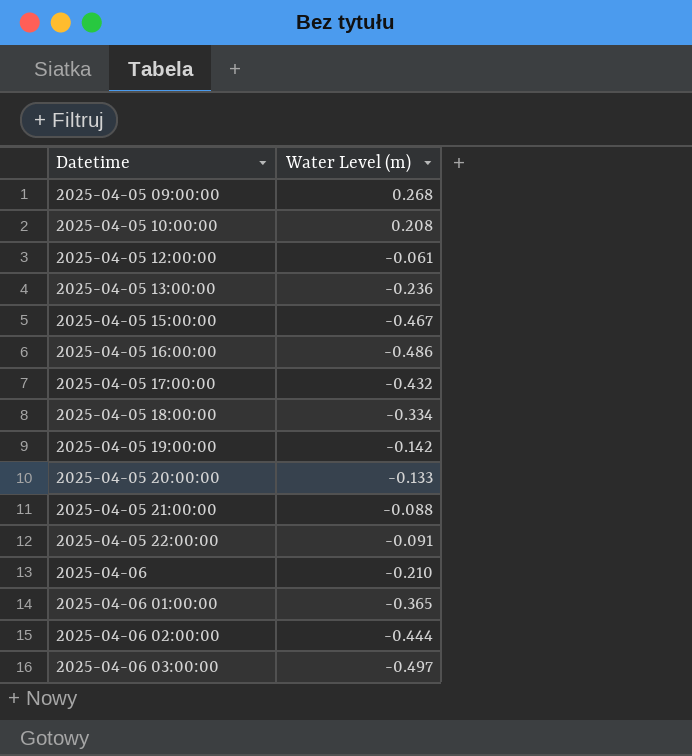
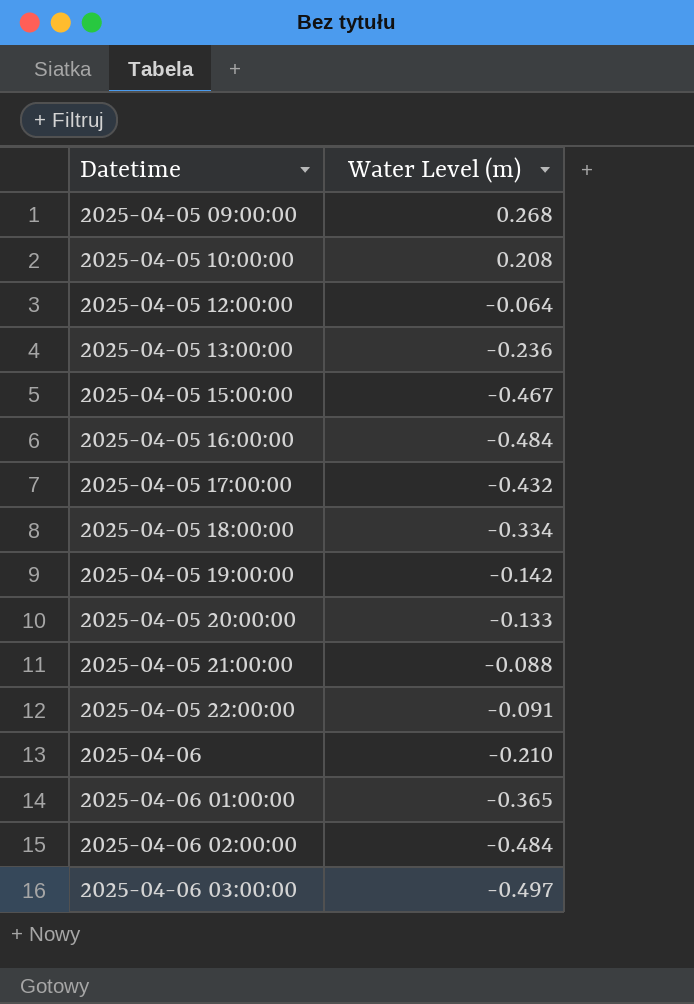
2025-04-05 12:00:00 | Water Level (m): -0.061 -> -0.064
2025-04-05 16:00:00 | Water Level (m): -0.486 -> -0.484
2025-04-06 02:00:00 | Water Level (m): -0.444 -> -0.484

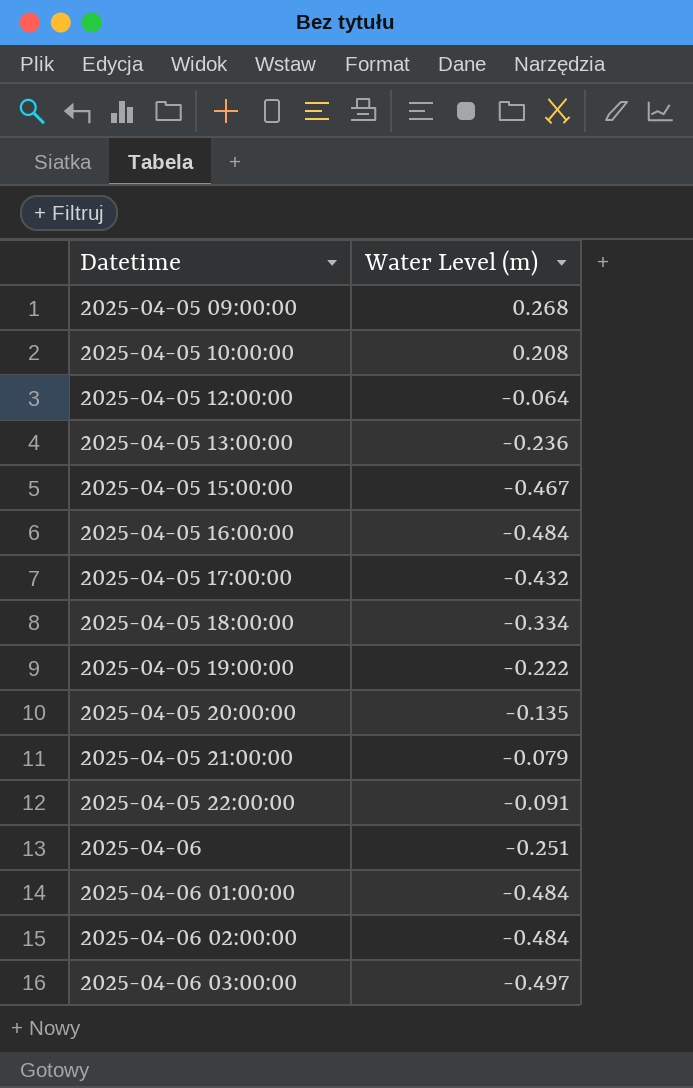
2025-04-05 19:00:00 | Water Level (m): -0.142 -> -0.222
2025-04-05 20:00:00 | Water Level (m): -0.133 -> -0.135
2025-04-05 21:00:00 | Water Level (m): -0.088 -> -0.079
2025-04-06 | Water Level (m): -0.210 -> -0.251
2025-04-06 01:00:00 | Water Level (m): -0.365 -> -0.484

